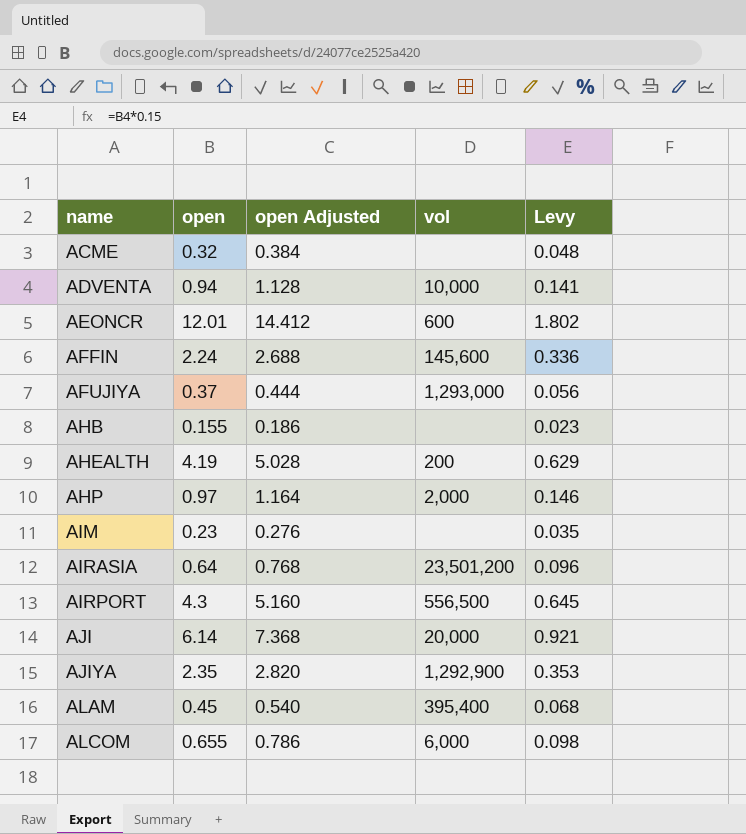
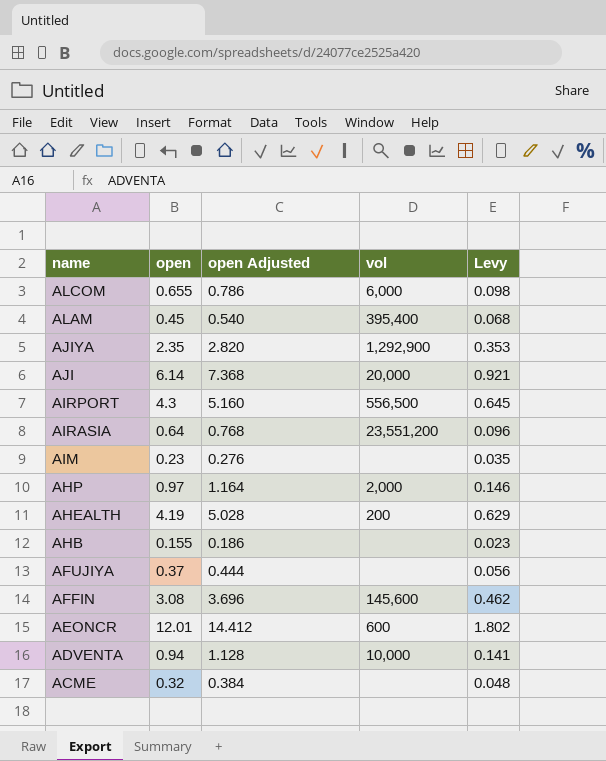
row order: name ascending -> name descending
AIRASIA | vol: 23,501,200 -> 23,551,200
AFUJIYA | vol: 1,293,000 -> none
AFFIN | open: 2.24 -> 3.08
AFFIN | open Adjusted: 2.688 -> 3.696
AFFIN | Levy: 0.336 -> 0.462

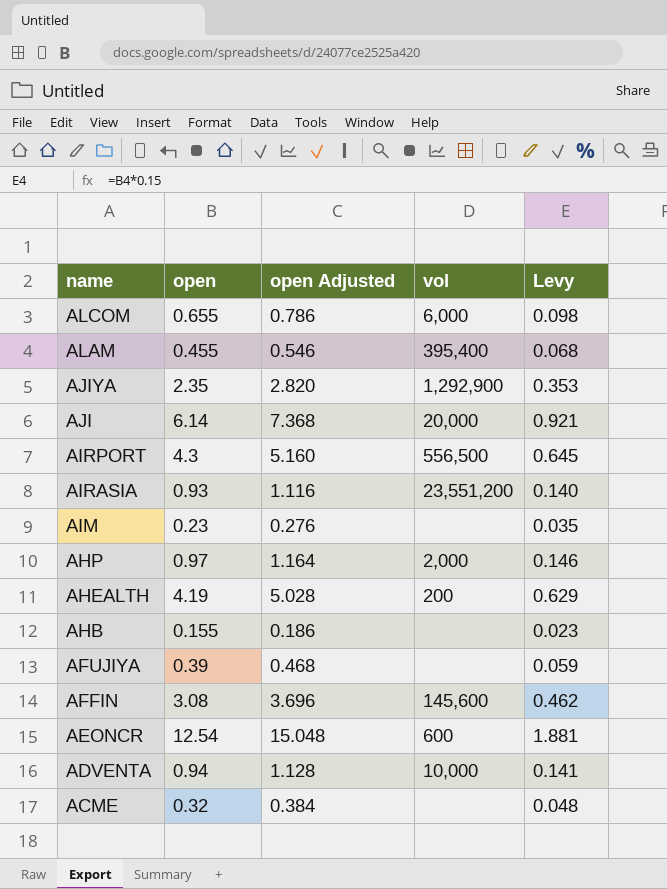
ALAM | open: 0.45 -> 0.455
ALAM | open Adjusted: 0.540 -> 0.546
AIRASIA | open: 0.64 -> 0.93
AIRASIA | open Adjusted: 0.768 -> 1.116
AIRASIA | Levy: 0.096 -> 0.140
AFUJIYA | open: 0.37 -> 0.39
AFUJIYA | open Adjusted: 0.444 -> 0.468
AFUJIYA | Levy: 0.056 -> 0.059
AEONCR | open: 12.01 -> 12.54
AEONCR | open Adjusted: 14.412 -> 15.048
AEONCR | Levy: 1.802 -> 1.881

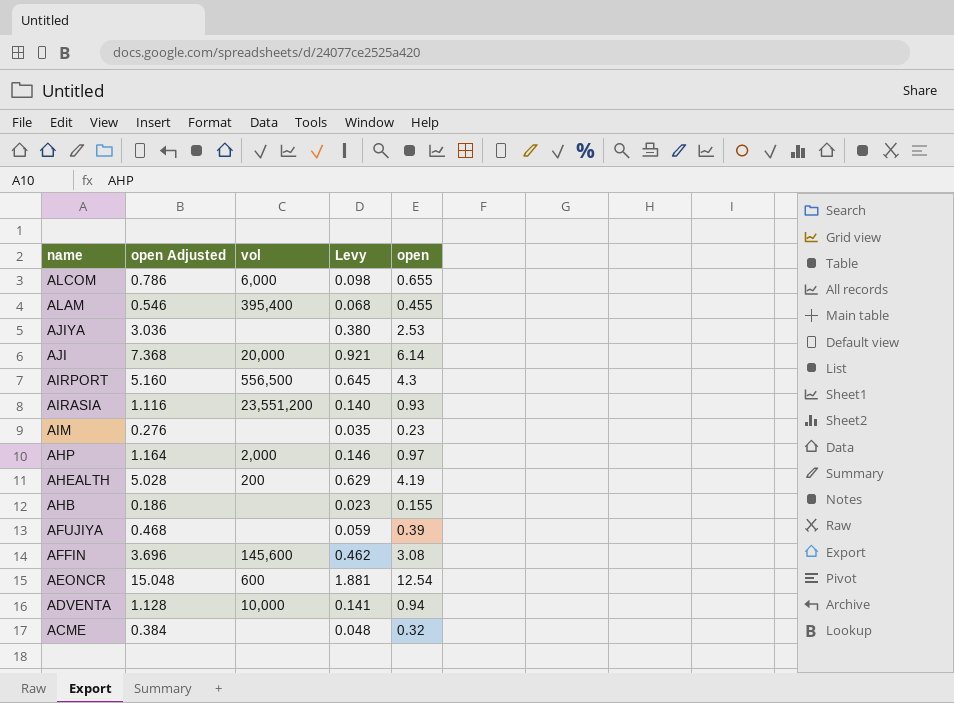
column open | position: 2 -> 5
AJIYA | open Adjusted: 2.820 -> 3.036
AJIYA | vol: 1,292,900 -> none
AJIYA | Levy: 0.353 -> 0.380
AJIYA | open: 2.35 -> 2.53

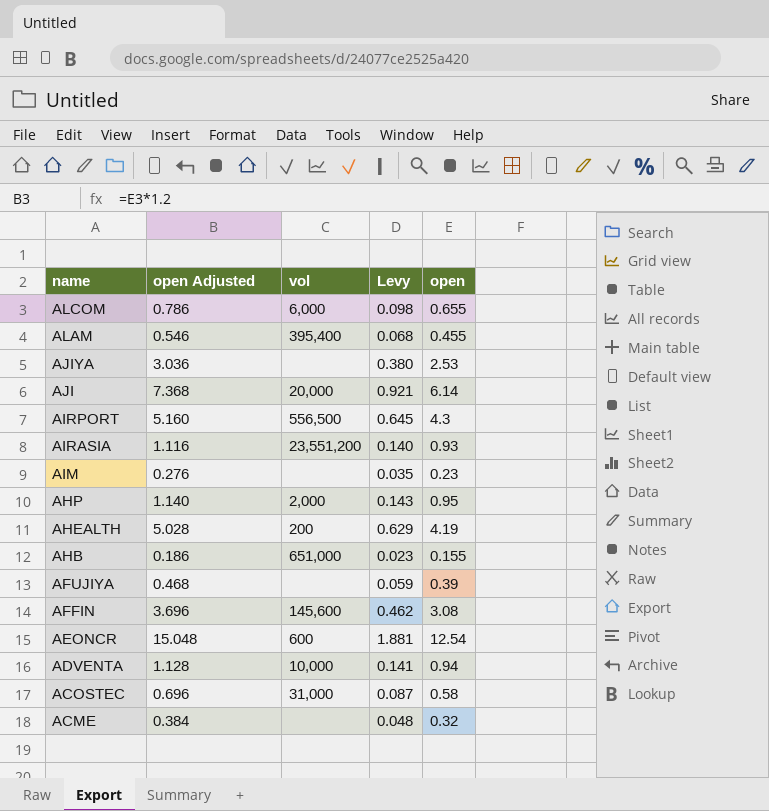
AHP | open Adjusted: 1.164 -> 1.140
AHP | Levy: 0.146 -> 0.143
AHP | open: 0.97 -> 0.95
AHB | vol: none -> 651,000
row ACOSTEC: none -> 0.696 | 31,000 | 0.087 | 0.58

